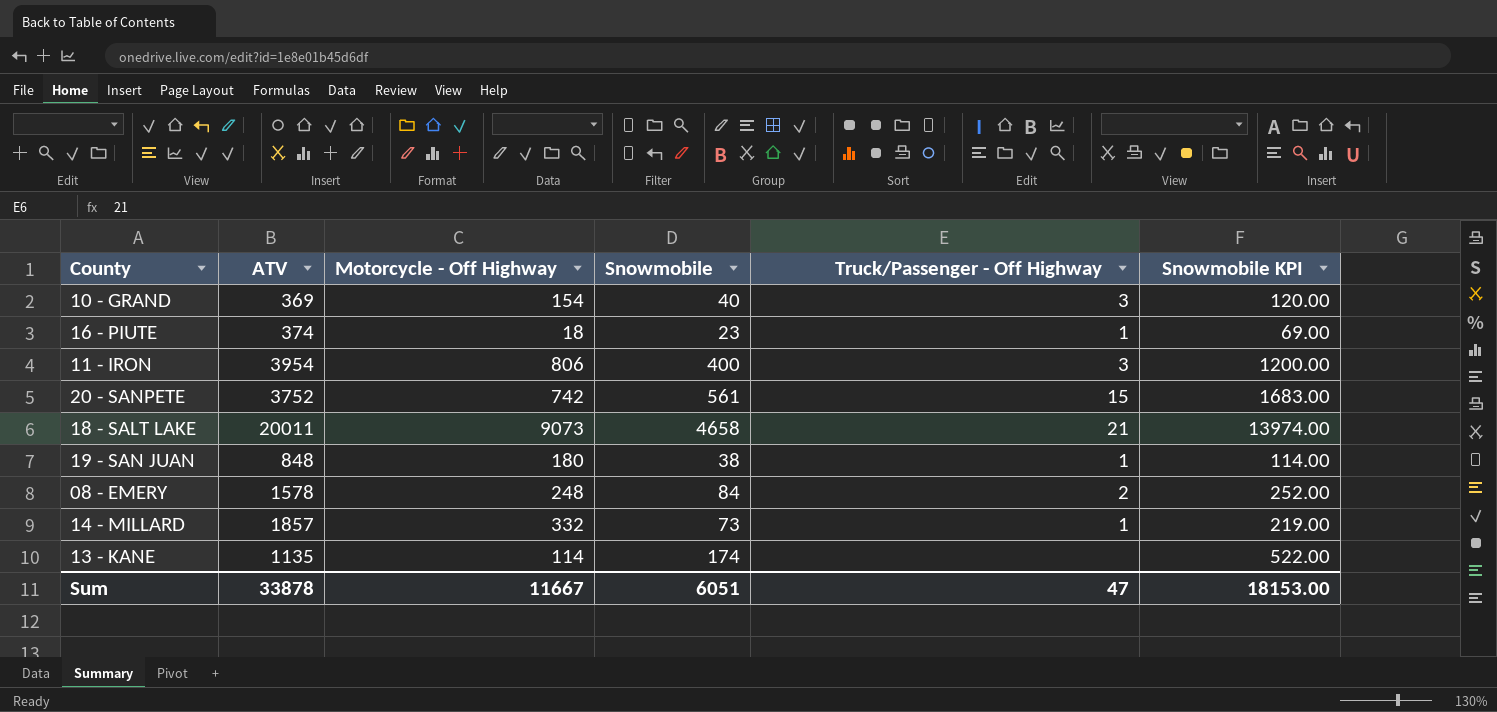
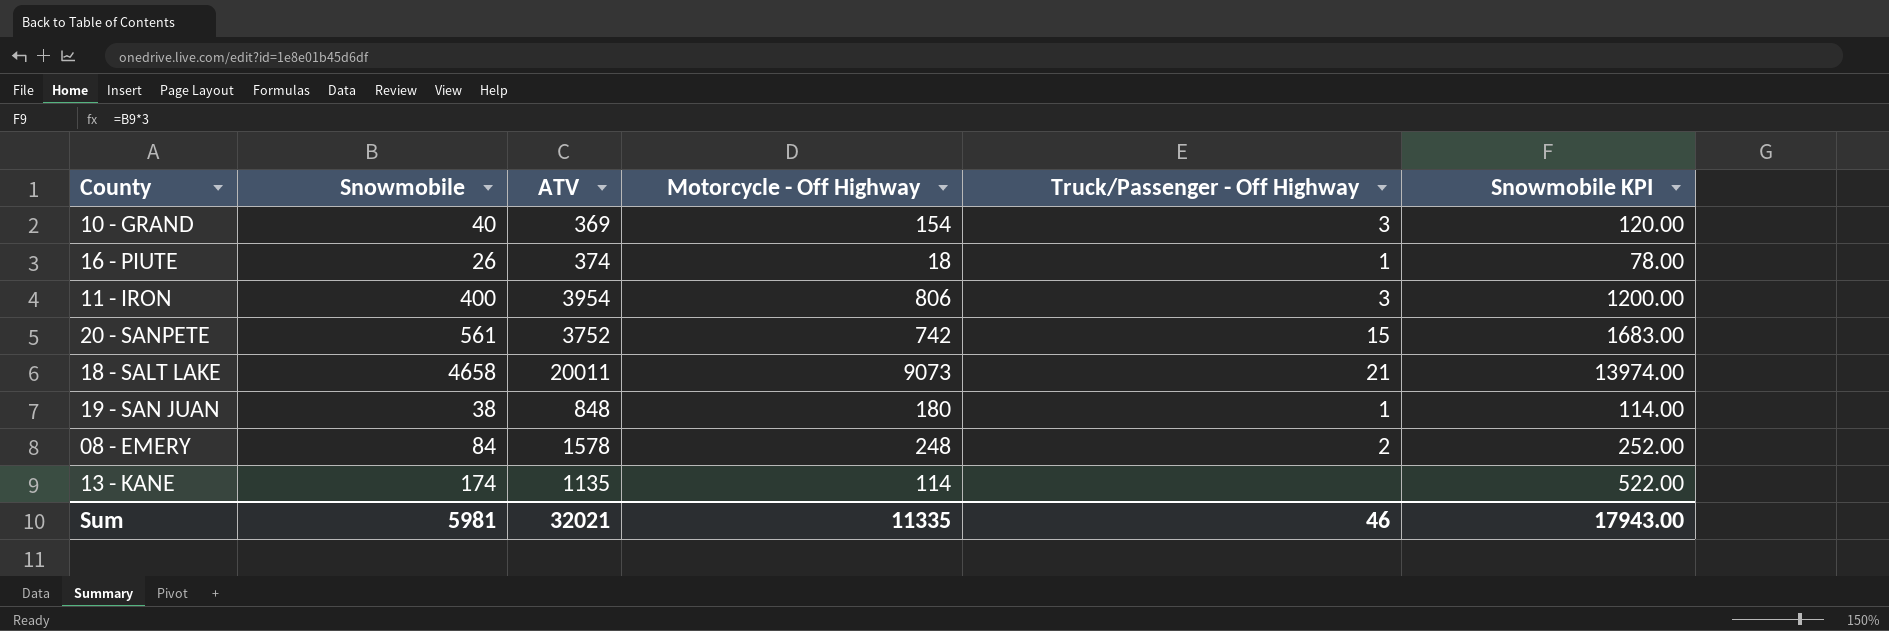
column Snowmobile | position: 4 -> 2
row 14 - MILLARD: 1857 | 332 | 73 | 1 | 219.00 -> none
16 - PIUTE | Snowmobile: 23 -> 26
16 - PIUTE | Snowmobile KPI: 69.00 -> 78.00
Sum | Snowmobile: 6051 -> 5981
Sum | ATV: 33878 -> 32021
Sum | Motorcycle - Off Highway: 11667 -> 11335
Sum | Truck/Passenger - Off Highway: 47 -> 46
Sum | Snowmobile KPI: 18153.00 -> 17943.00

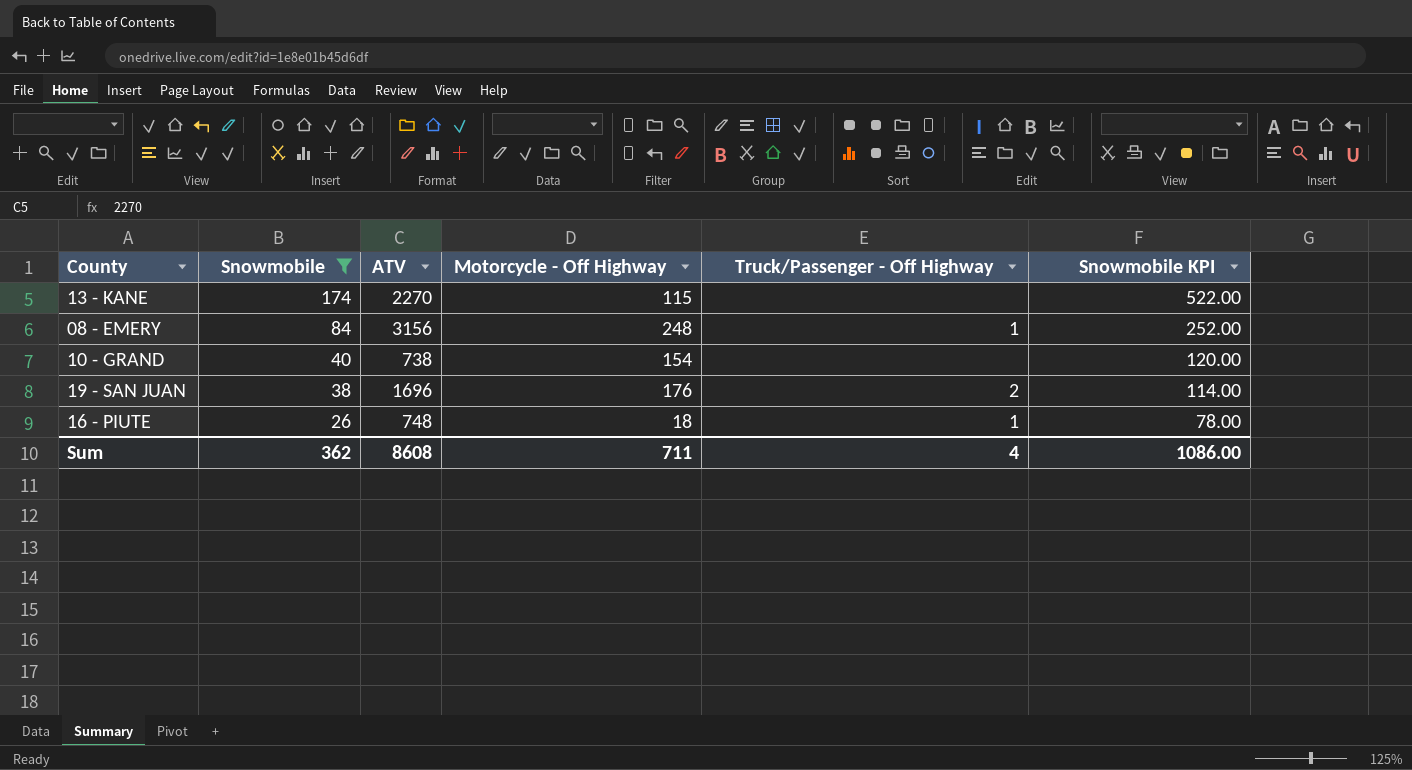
filter: none -> Snowmobile <= 174
row order: none -> Snowmobile descending
13 - KANE | ATV: 1135 -> 2270
13 - KANE | Motorcycle - Off Highway: 114 -> 115
08 - EMERY | ATV: 1578 -> 3156
08 - EMERY | Truck/Passenger - Off Highway: 2 -> 1
10 - GRAND | ATV: 369 -> 738
10 - GRAND | Truck/Passenger - Off Highway: 3 -> none
19 - SAN JUAN | ATV: 848 -> 1696
19 - SAN JUAN | Motorcycle - Off Highway: 180 -> 176
19 - SAN JUAN | Truck/Passenger - Off Highway: 1 -> 2
16 - PIUTE | ATV: 374 -> 748
Sum | Snowmobile: 5981 -> 362
Sum | ATV: 32021 -> 8608
Sum | Motorcycle - Off Highway: 11335 -> 711
Sum | Truck/Passenger - Off Highway: 46 -> 4
Sum | Snowmobile KPI: 17943.00 -> 1086.00

